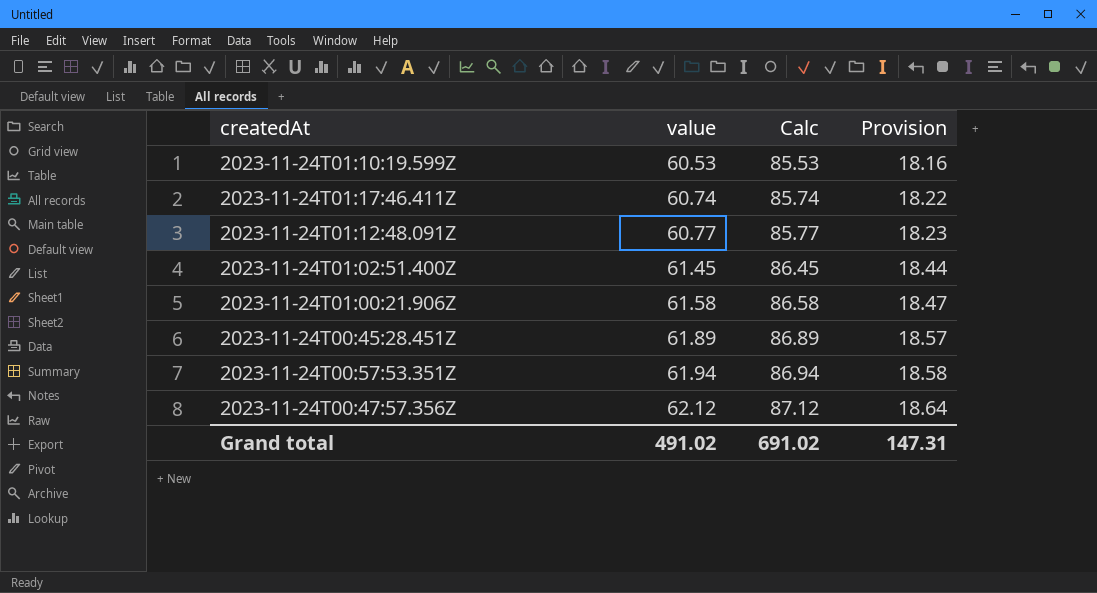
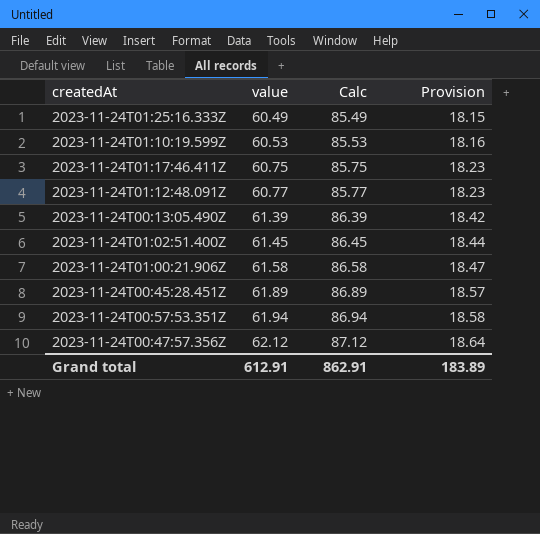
row 2023-11-24T01:25:16.333Z: none -> 60.49 | 85.49 | 18.15
2023-11-24T01:17:46.411Z | value: 60.74 -> 60.75
2023-11-24T01:17:46.411Z | Calc: 85.74 -> 85.75
2023-11-24T01:17:46.411Z | Provision: 18.22 -> 18.23
row 2023-11-24T00:13:05.490Z: none -> 61.39 | 86.39 | 18.42
Grand total | value: 491.02 -> 612.91
Grand total | Calc: 691.02 -> 862.91
Grand total | Provision: 147.31 -> 183.89

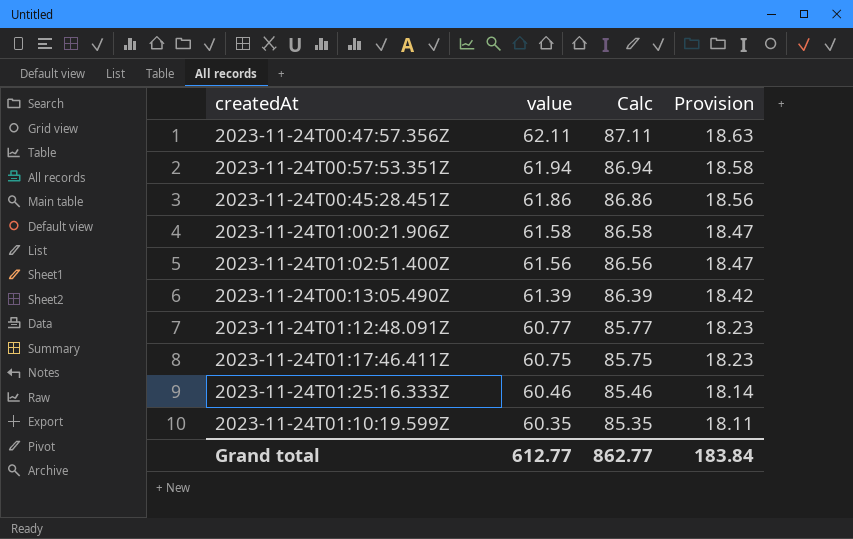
row order: value ascending -> value descending
2023-11-24T00:47:57.356Z | value: 62.12 -> 62.11
2023-11-24T00:47:57.356Z | Calc: 87.12 -> 87.11
2023-11-24T00:47:57.356Z | Provision: 18.64 -> 18.63
2023-11-24T00:45:28.451Z | value: 61.89 -> 61.86
2023-11-24T00:45:28.451Z | Calc: 86.89 -> 86.86
2023-11-24T00:45:28.451Z | Provision: 18.57 -> 18.56
2023-11-24T01:02:51.400Z | value: 61.45 -> 61.56
2023-11-24T01:02:51.400Z | Calc: 86.45 -> 86.56
2023-11-24T01:02:51.400Z | Provision: 18.44 -> 18.47
2023-11-24T01:25:16.333Z | value: 60.49 -> 60.46
2023-11-24T01:25:16.333Z | Calc: 85.49 -> 85.46
2023-11-24T01:25:16.333Z | Provision: 18.15 -> 18.14
2023-11-24T01:10:19.599Z | value: 60.53 -> 60.35
2023-11-24T01:10:19.599Z | Calc: 85.53 -> 85.35
2023-11-24T01:10:19.599Z | Provision: 18.16 -> 18.11
Grand total | value: 612.91 -> 612.77
Grand total | Calc: 862.91 -> 862.77
Grand total | Provision: 183.89 -> 183.84

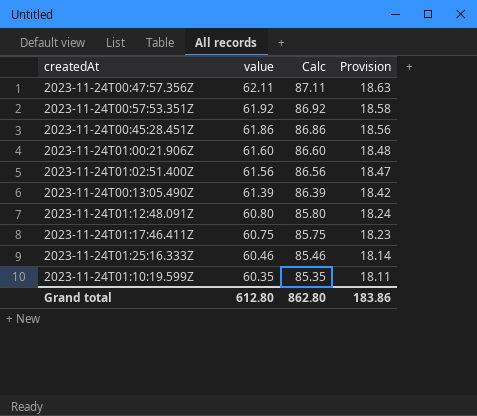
2023-11-24T00:57:53.351Z | value: 61.94 -> 61.92
2023-11-24T00:57:53.351Z | Calc: 86.94 -> 86.92
2023-11-24T01:00:21.906Z | value: 61.58 -> 61.60
2023-11-24T01:00:21.906Z | Calc: 86.58 -> 86.60
2023-11-24T01:00:21.906Z | Provision: 18.47 -> 18.48
2023-11-24T01:12:48.091Z | value: 60.77 -> 60.80
2023-11-24T01:12:48.091Z | Calc: 85.77 -> 85.80
2023-11-24T01:12:48.091Z | Provision: 18.23 -> 18.24
Grand total | value: 612.77 -> 612.80
Grand total | Calc: 862.77 -> 862.80
Grand total | Provision: 183.84 -> 183.86

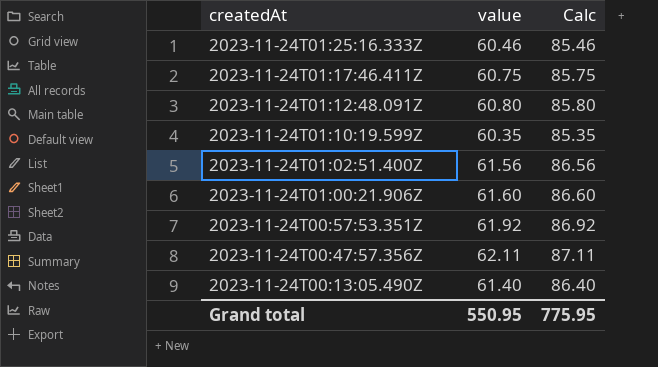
row order: value descending -> createdAt descending
column Provision | formula: [value] * 0.3 -> none
row 2023-11-24T00:45:28.451Z: 61.86 | 86.86 | 18.56 -> none
2023-11-24T00:13:05.490Z | value: 61.39 -> 61.40
2023-11-24T00:13:05.490Z | Calc: 86.39 -> 86.40
Grand total | value: 612.80 -> 550.95
Grand total | Calc: 862.80 -> 775.95

